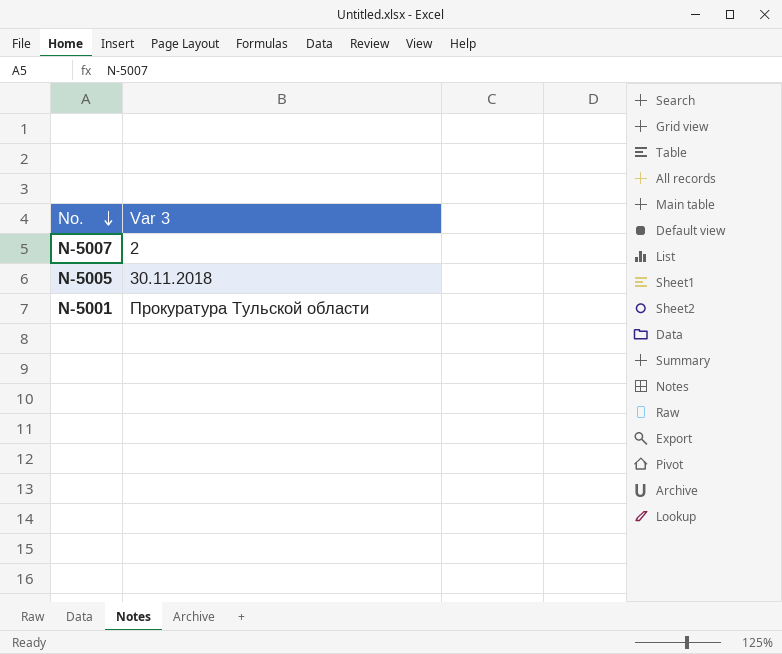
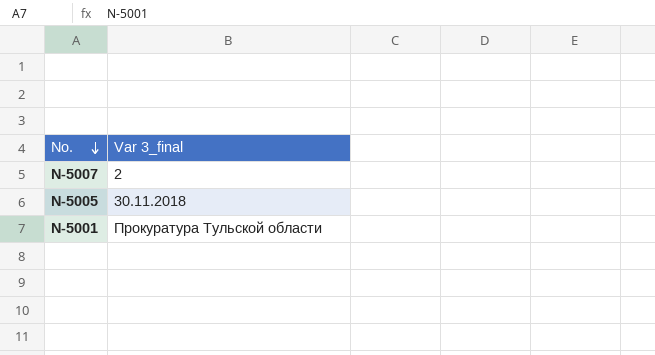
column name: Var 3 -> Var 3_final

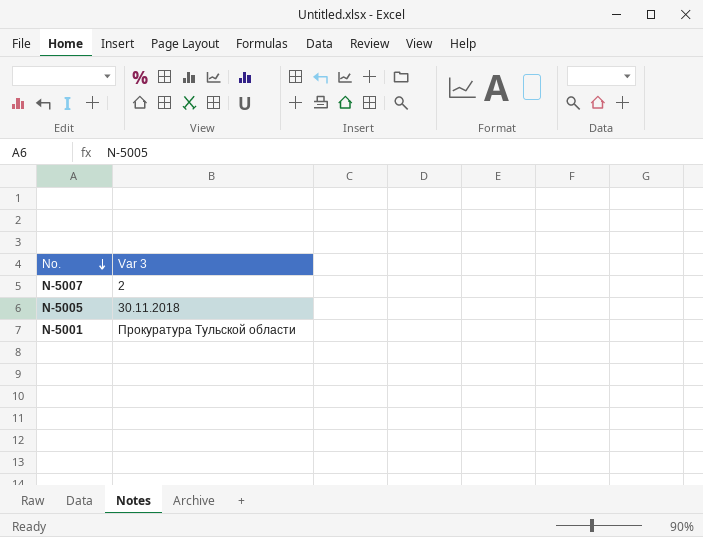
column name: Var 3_final -> Var 3

